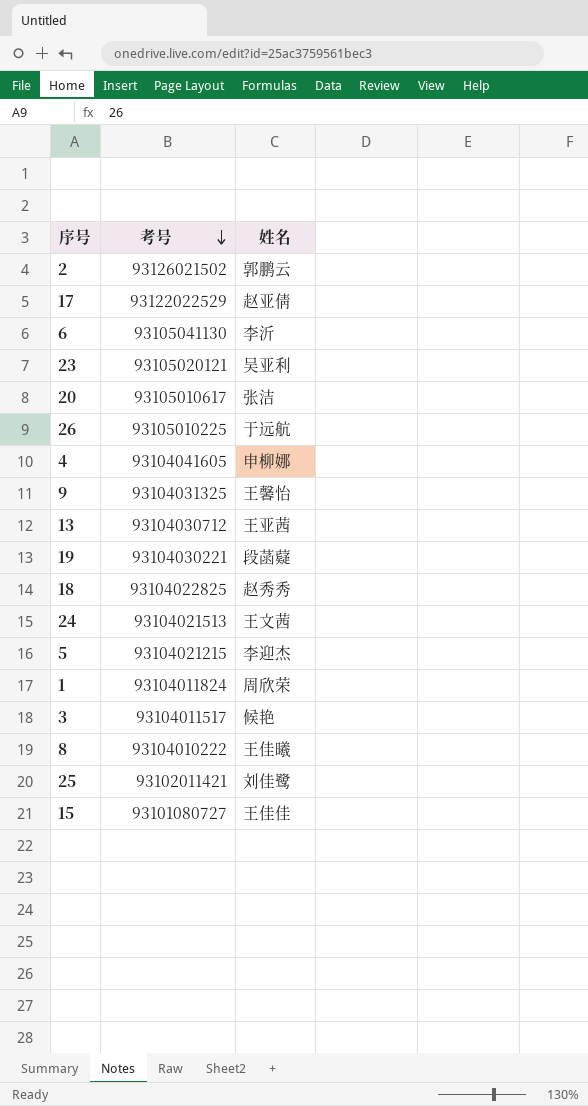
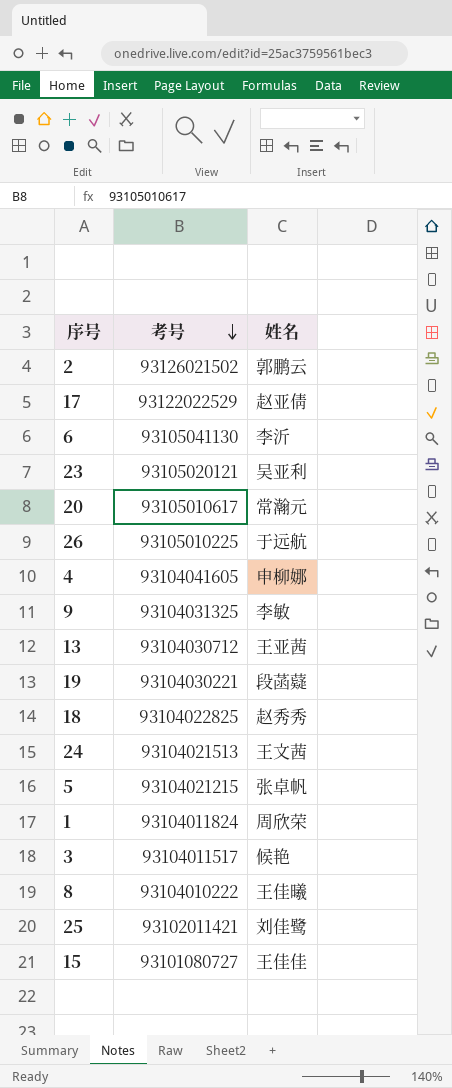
20 | 姓名: 张洁 -> 常瀚元
9 | 姓名: 王馨怡 -> 李敏
5 | 姓名: 李迎杰 -> 张卓帆

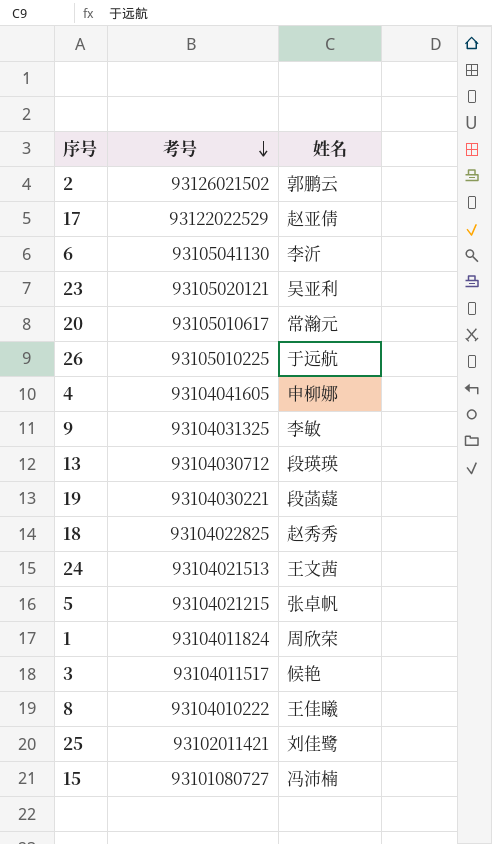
13 | 姓名: 王亚茜 -> 段瑛瑛
15 | 姓名: 王佳佳 -> 冯沛楠

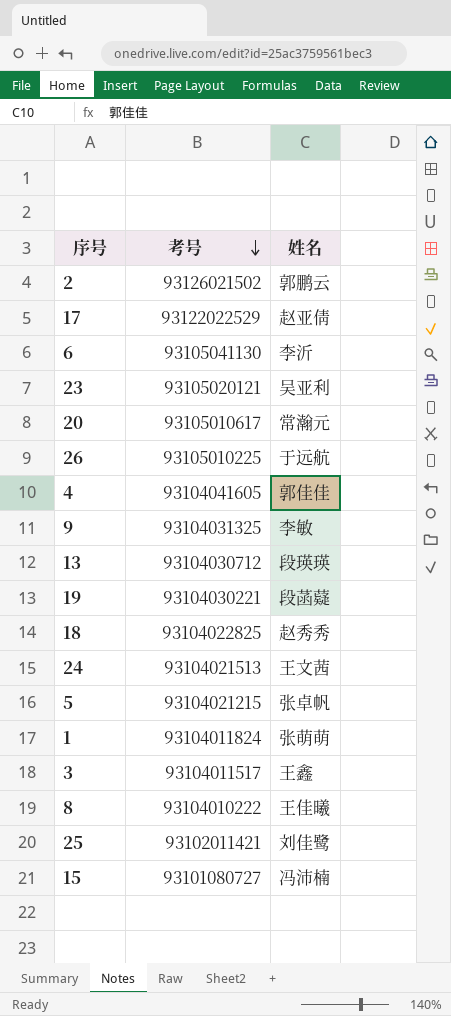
4 | 姓名: 申柳娜 -> 郭佳佳
1 | 姓名: 周欣荣 -> 张萌萌
3 | 姓名: 候艳 -> 王鑫

